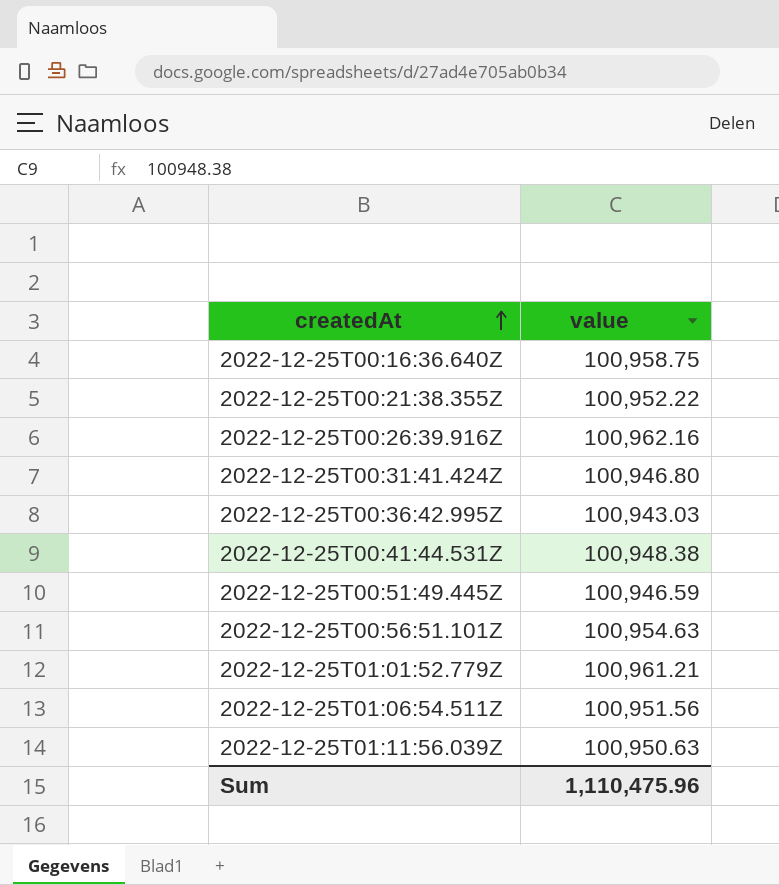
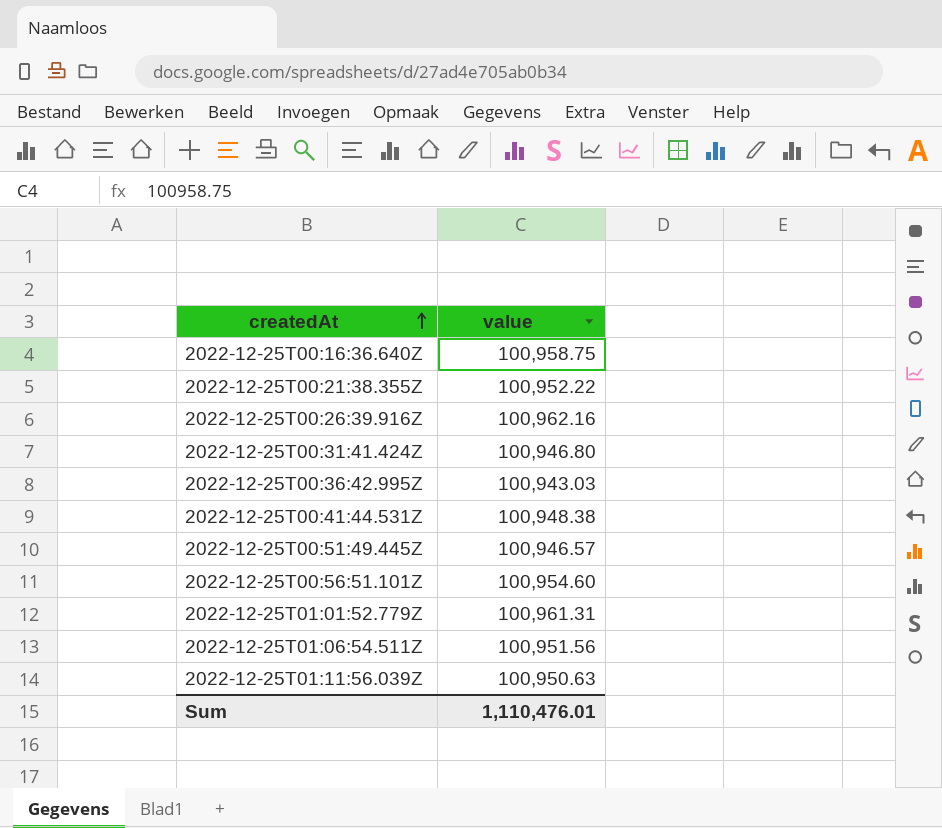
2022-12-25T00:51:49.445Z | value: 100,946.59 -> 100,946.57
2022-12-25T00:56:51.101Z | value: 100,954.63 -> 100,954.60
2022-12-25T01:01:52.779Z | value: 100,961.21 -> 100,961.31
Sum | value: 1,110,475.96 -> 1,110,476.01

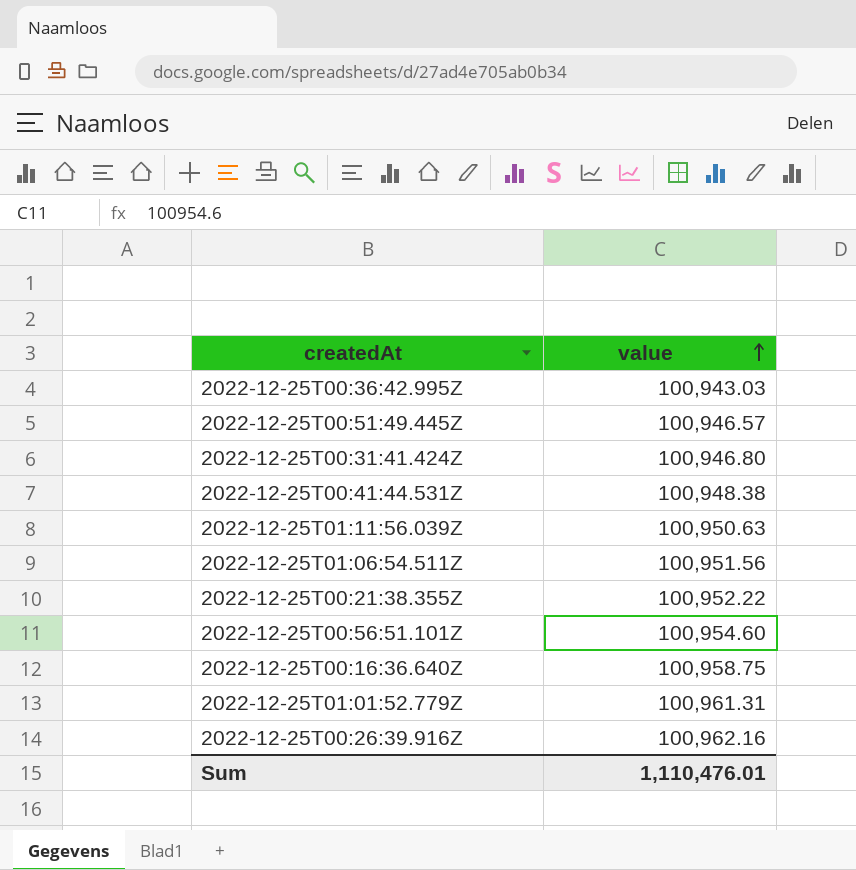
row order: createdAt ascending -> value ascending

